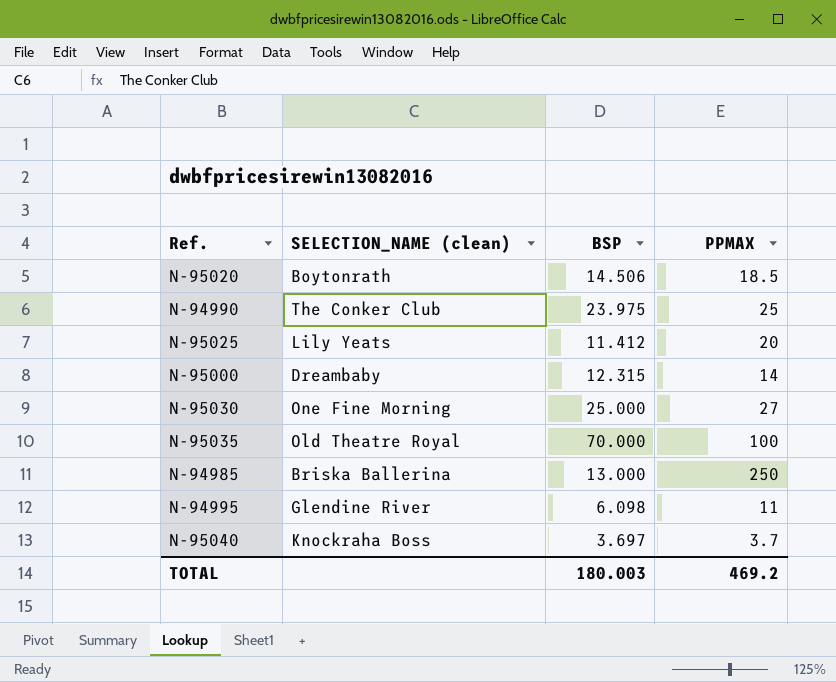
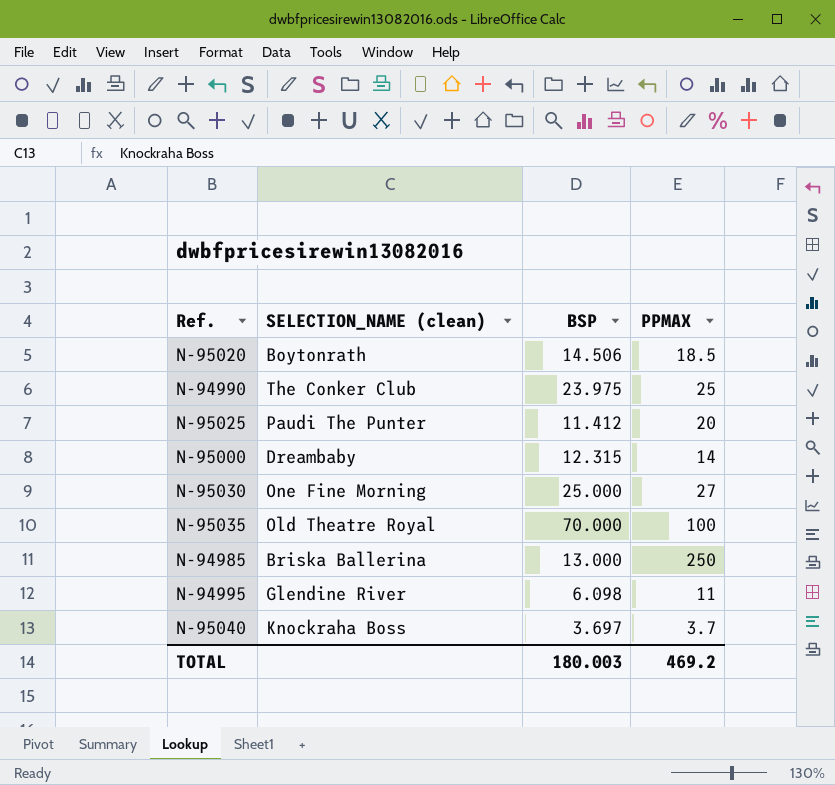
N-95025 | SELECTION_NAME (clean): Lily Yeats -> Paudi The Punter

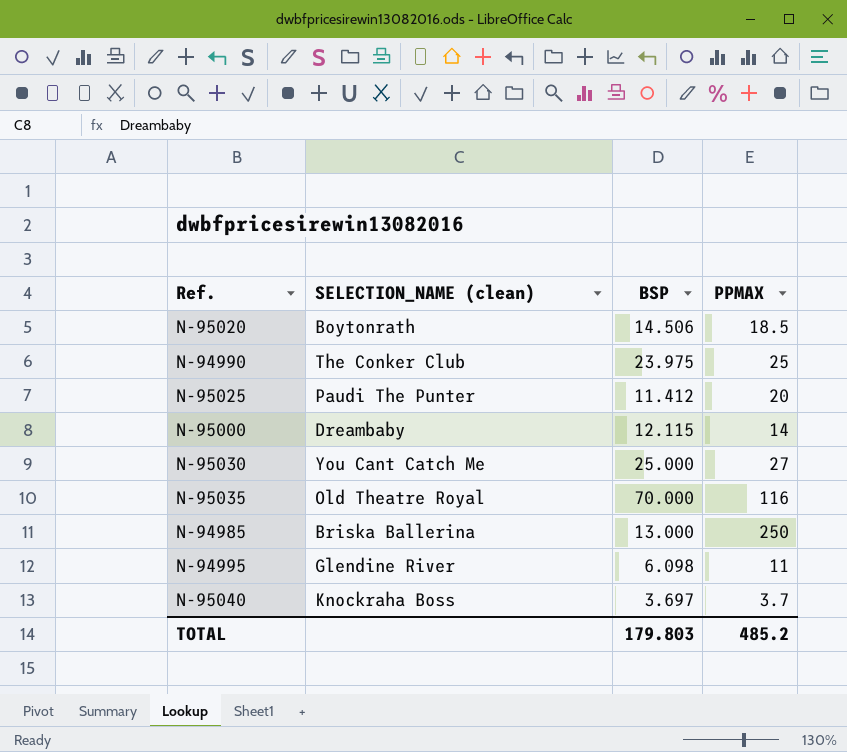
N-95000 | BSP: 12.315 -> 12.115
N-95030 | SELECTION_NAME (clean): One Fine Morning -> You Cant Catch Me
N-95035 | PPMAX: 100 -> 116
TOTAL | BSP: 180.003 -> 179.803
TOTAL | PPMAX: 469.2 -> 485.2

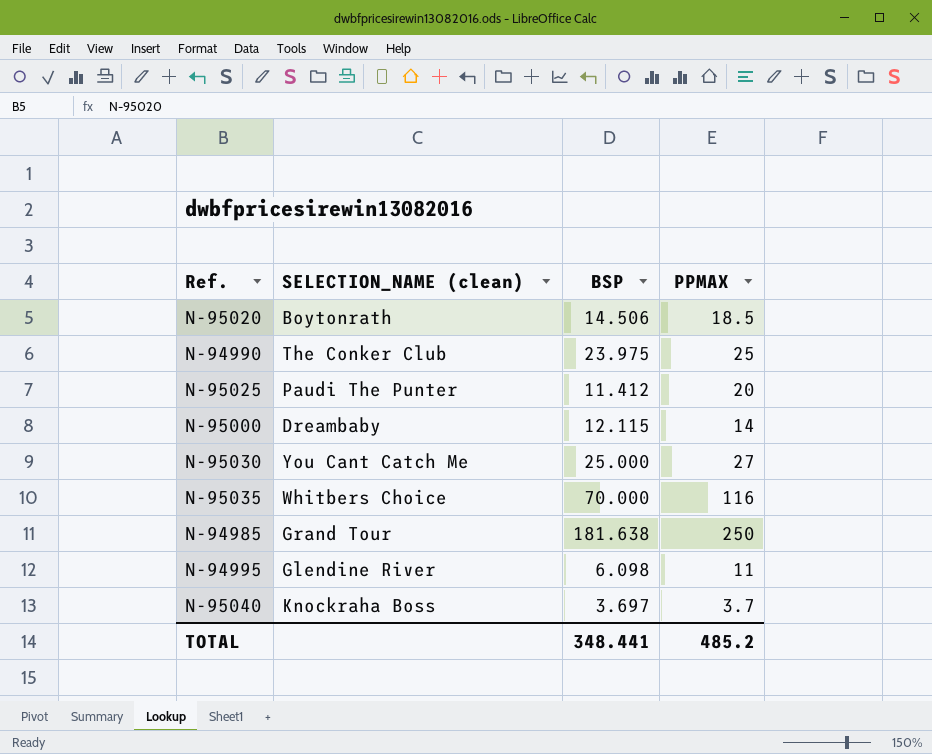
N-95035 | SELECTION_NAME (clean): Old Theatre Royal -> Whitbers Choice
N-94985 | SELECTION_NAME (clean): Briska Ballerina -> Grand Tour
N-94985 | BSP: 13.000 -> 181.638
TOTAL | BSP: 179.803 -> 348.441

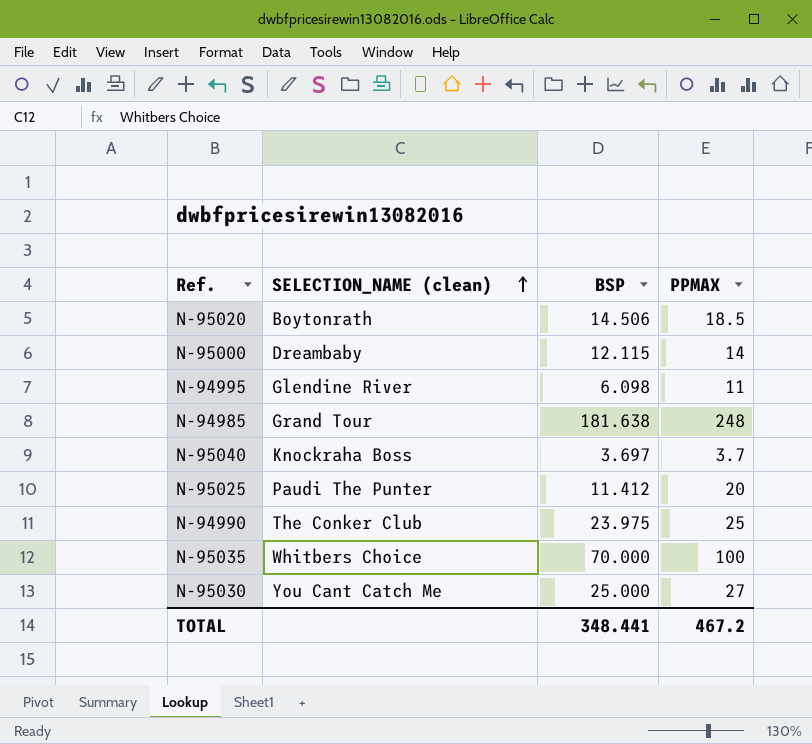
row order: none -> SELECTION_NAME (clean) ascending
N-94985 | PPMAX: 250 -> 248
N-95035 | PPMAX: 116 -> 100
TOTAL | PPMAX: 485.2 -> 467.2

